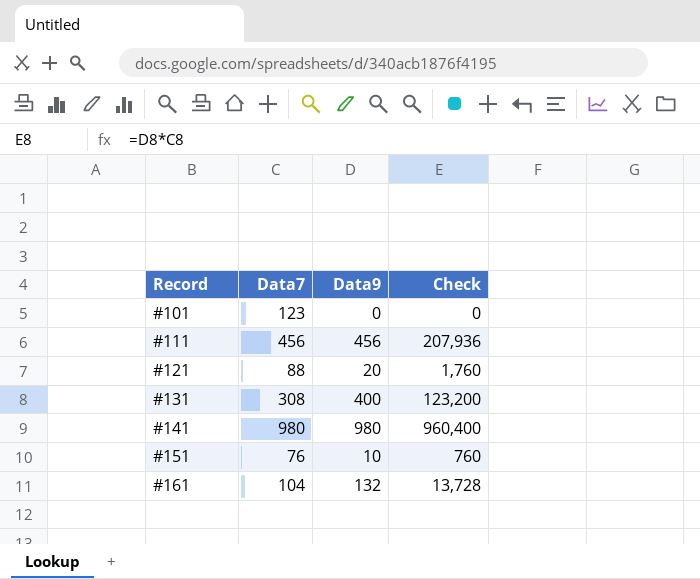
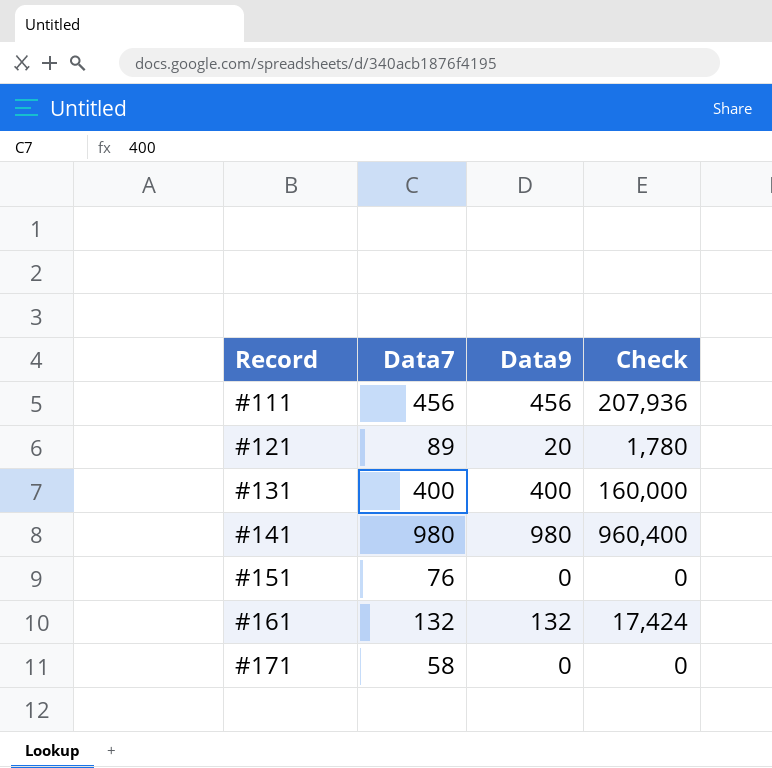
row #101: 123 | 0 | 0 -> none
#121 | Data7: 88 -> 89
#121 | Check: 1,760 -> 1,780
#131 | Data7: 308 -> 400
#131 | Check: 123,200 -> 160,000
#151 | Data9: 10 -> 0
#151 | Check: 760 -> 0
#161 | Data7: 104 -> 132
#161 | Check: 13,728 -> 17,424
row #171: none -> 58 | 0 | 0

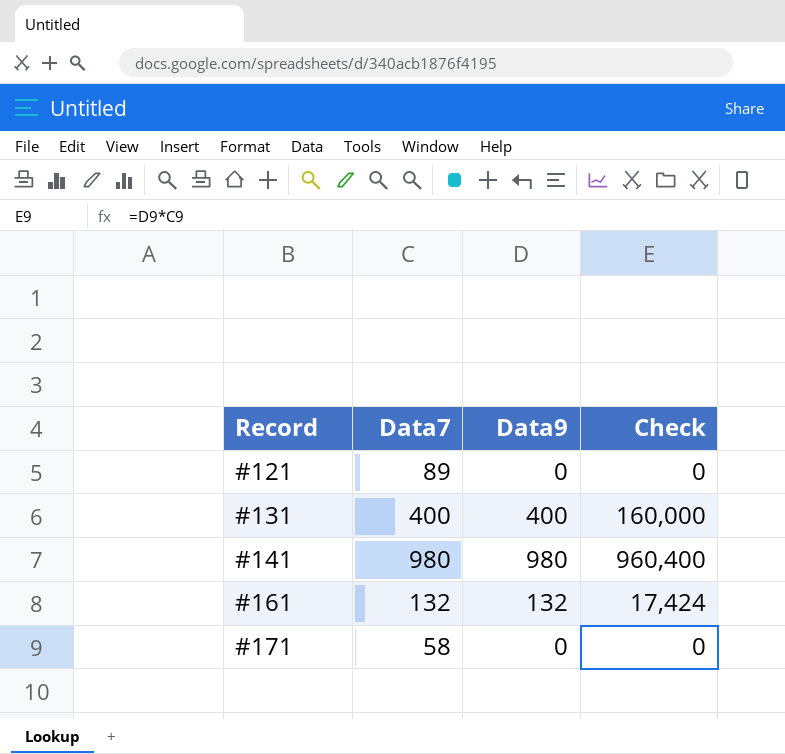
row #111: 456 | 456 | 207,936 -> none
row #151: 76 | 0 | 0 -> none
#121 | Data9: 20 -> 0
#121 | Check: 1,780 -> 0

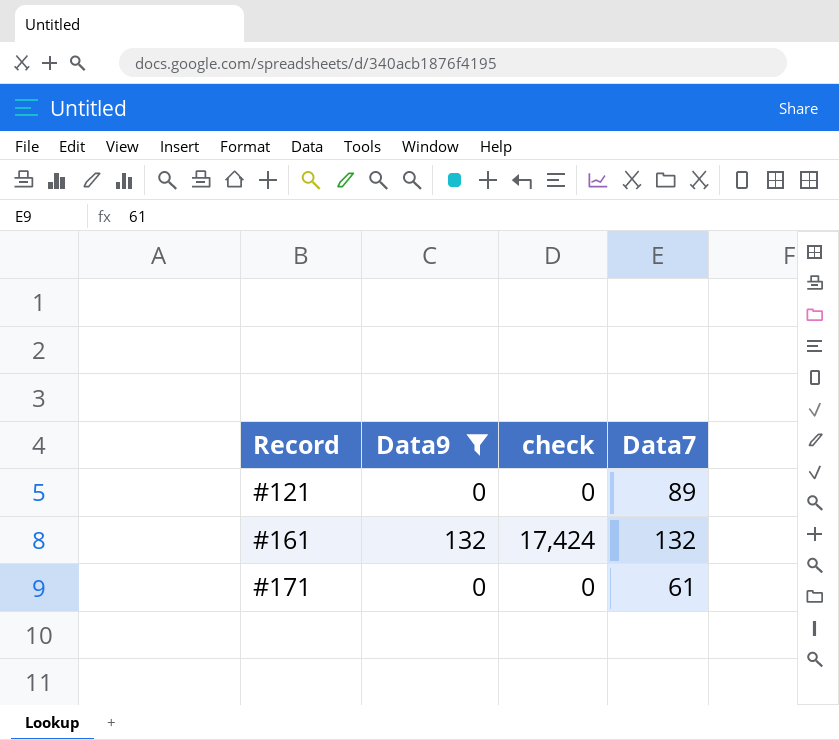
filter: none -> Data9 <= 132
column name: Check -> check
column Data7 | position: 2 -> 4
#171 | Data7: 58 -> 61

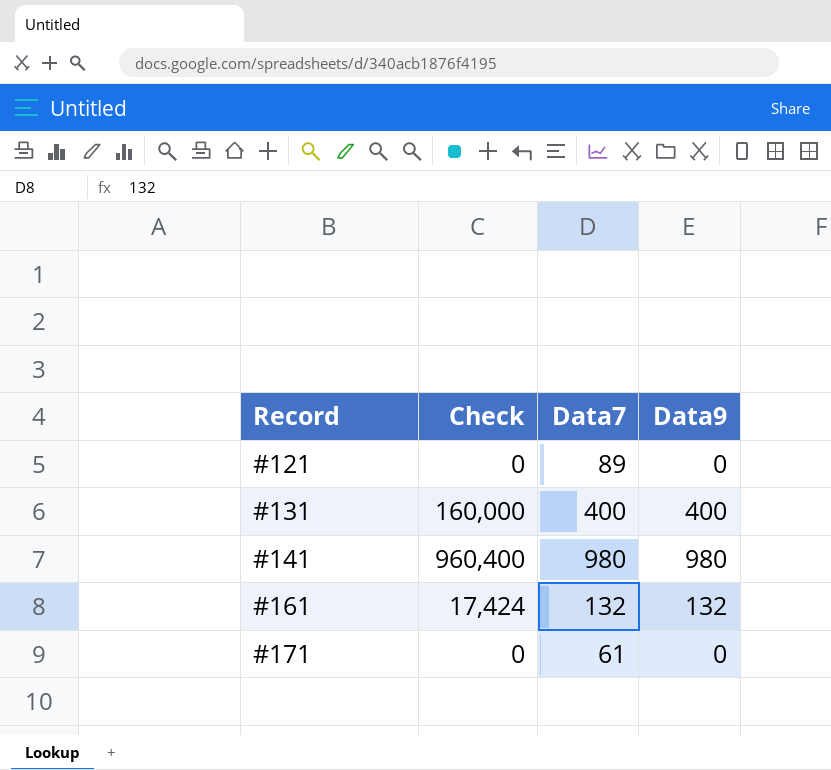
filter: Data9 <= 132 -> none
column name: check -> Check
column Data9 | position: 2 -> 4

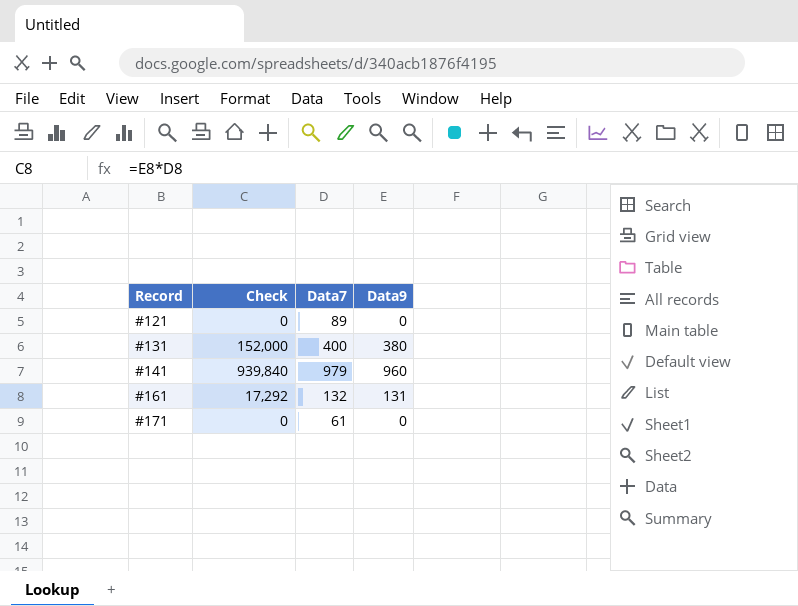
#131 | Check: 160,000 -> 152,000
#131 | Data9: 400 -> 380
#141 | Check: 960,400 -> 939,840
#141 | Data7: 980 -> 979
#141 | Data9: 980 -> 960
#161 | Check: 17,424 -> 17,292
#161 | Data9: 132 -> 131

